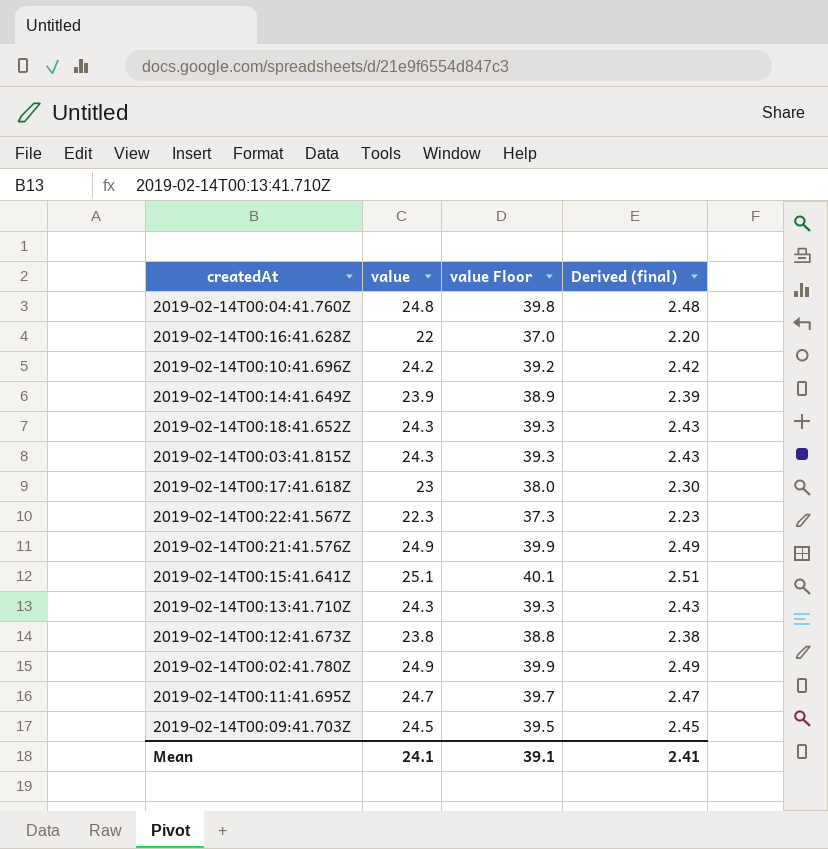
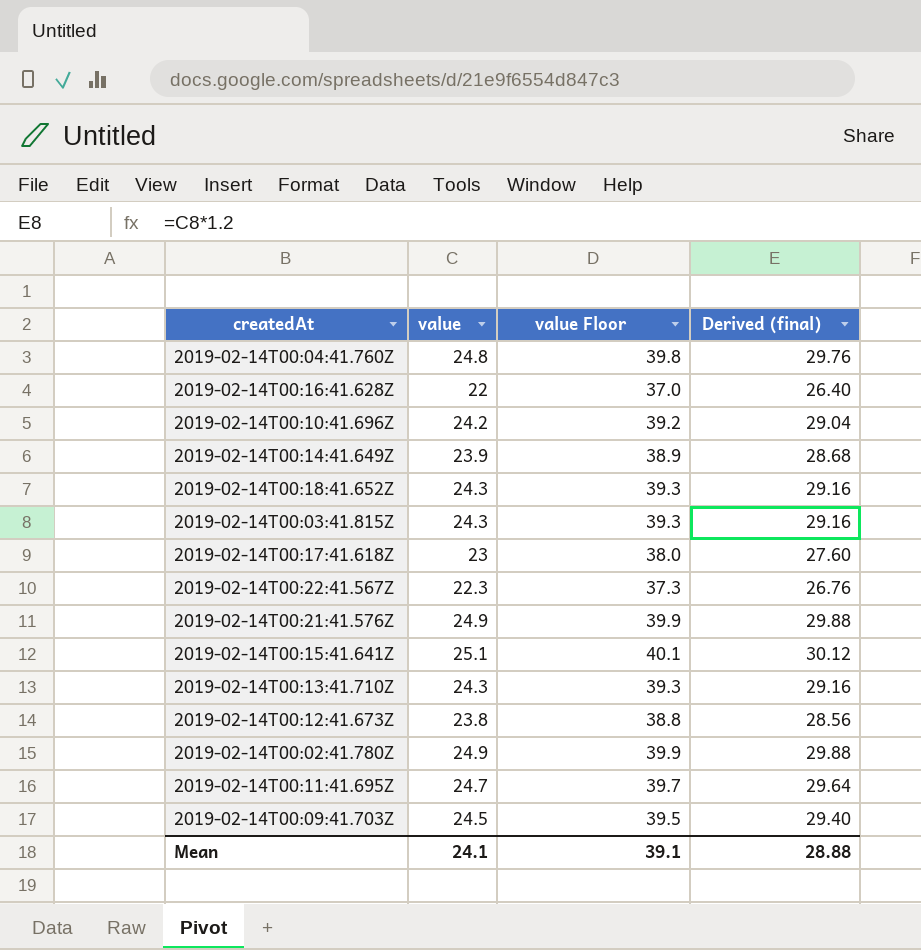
column Derived (final) | formula: [value] * 0.1 -> [value] * 1.2
Mean | Derived (final): 2.41 -> 28.88

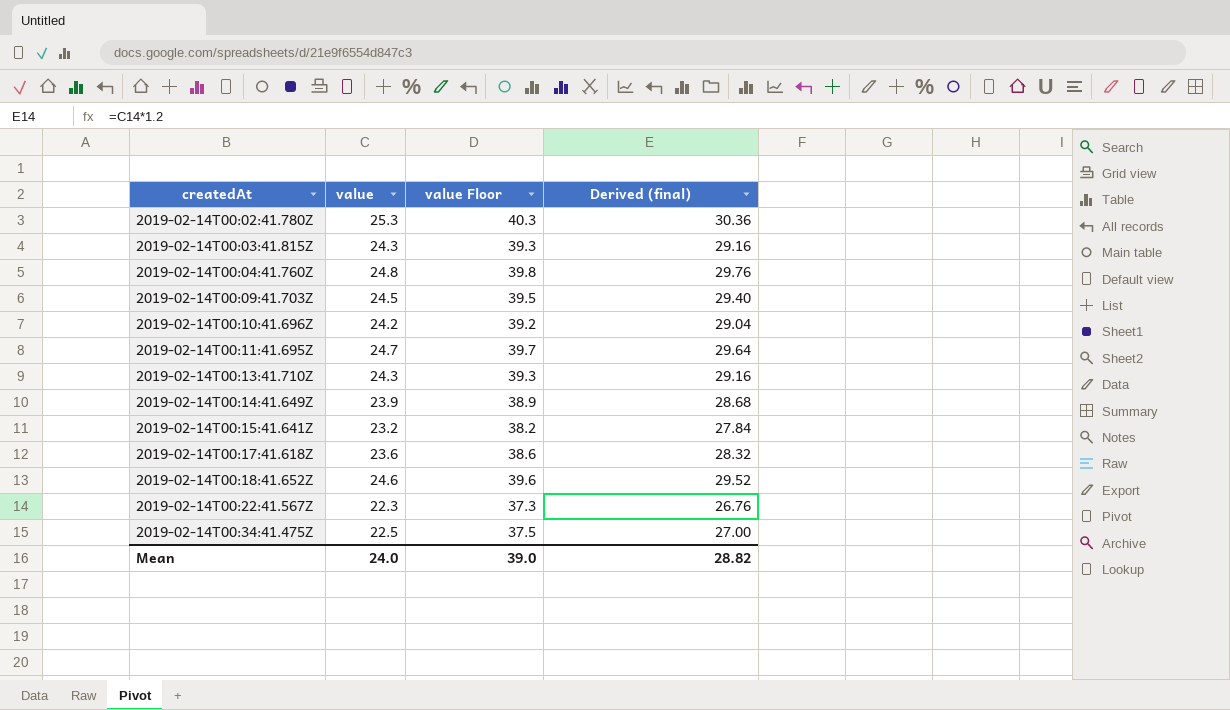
row order: none -> createdAt ascending
row 2019-02-14T00:16:41.628Z: 22 | 37.0 | 26.40 -> none
row 2019-02-14T00:21:41.576Z: 24.9 | 39.9 | 29.88 -> none
row 2019-02-14T00:12:41.673Z: 23.8 | 38.8 | 28.56 -> none
2019-02-14T00:02:41.780Z | value: 24.9 -> 25.3
2019-02-14T00:02:41.780Z | value Floor: 39.9 -> 40.3
2019-02-14T00:02:41.780Z | Derived (final): 29.88 -> 30.36
2019-02-14T00:15:41.641Z | value: 25.1 -> 23.2
2019-02-14T00:15:41.641Z | value Floor: 40.1 -> 38.2
2019-02-14T00:15:41.641Z | Derived (final): 30.12 -> 27.84
2019-02-14T00:17:41.618Z | value: 23 -> 23.6
2019-02-14T00:17:41.618Z | value Floor: 38.0 -> 38.6
2019-02-14T00:17:41.618Z | Derived (final): 27.60 -> 28.32
2019-02-14T00:18:41.652Z | value: 24.3 -> 24.6
2019-02-14T00:18:41.652Z | value Floor: 39.3 -> 39.6
2019-02-14T00:18:41.652Z | Derived (final): 29.16 -> 29.52
row 2019-02-14T00:34:41.475Z: none -> 22.5 | 37.5 | 27.00
Mean | value: 24.1 -> 24.0
Mean | value Floor: 39.1 -> 39.0
Mean | Derived (final): 28.88 -> 28.82

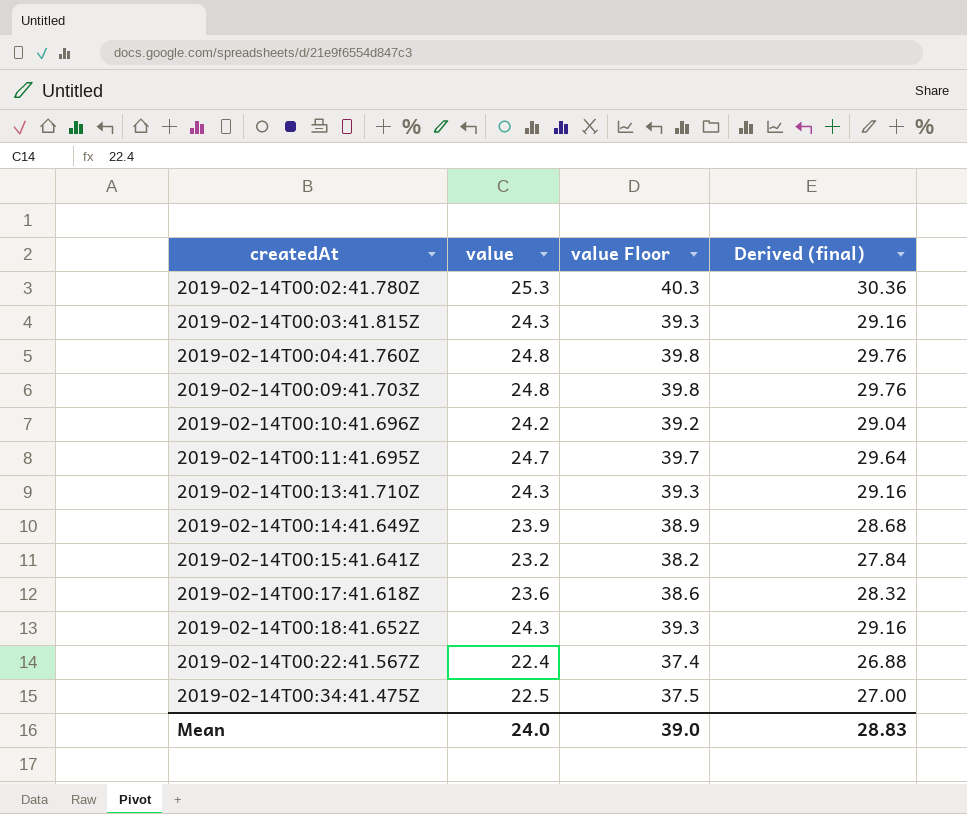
2019-02-14T00:09:41.703Z | value: 24.5 -> 24.8
2019-02-14T00:09:41.703Z | value Floor: 39.5 -> 39.8
2019-02-14T00:09:41.703Z | Derived (final): 29.40 -> 29.76
2019-02-14T00:18:41.652Z | value: 24.6 -> 24.3
2019-02-14T00:18:41.652Z | value Floor: 39.6 -> 39.3
2019-02-14T00:18:41.652Z | Derived (final): 29.52 -> 29.16
2019-02-14T00:22:41.567Z | value: 22.3 -> 22.4
2019-02-14T00:22:41.567Z | value Floor: 37.3 -> 37.4
2019-02-14T00:22:41.567Z | Derived (final): 26.76 -> 26.88
Mean | Derived (final): 28.82 -> 28.83

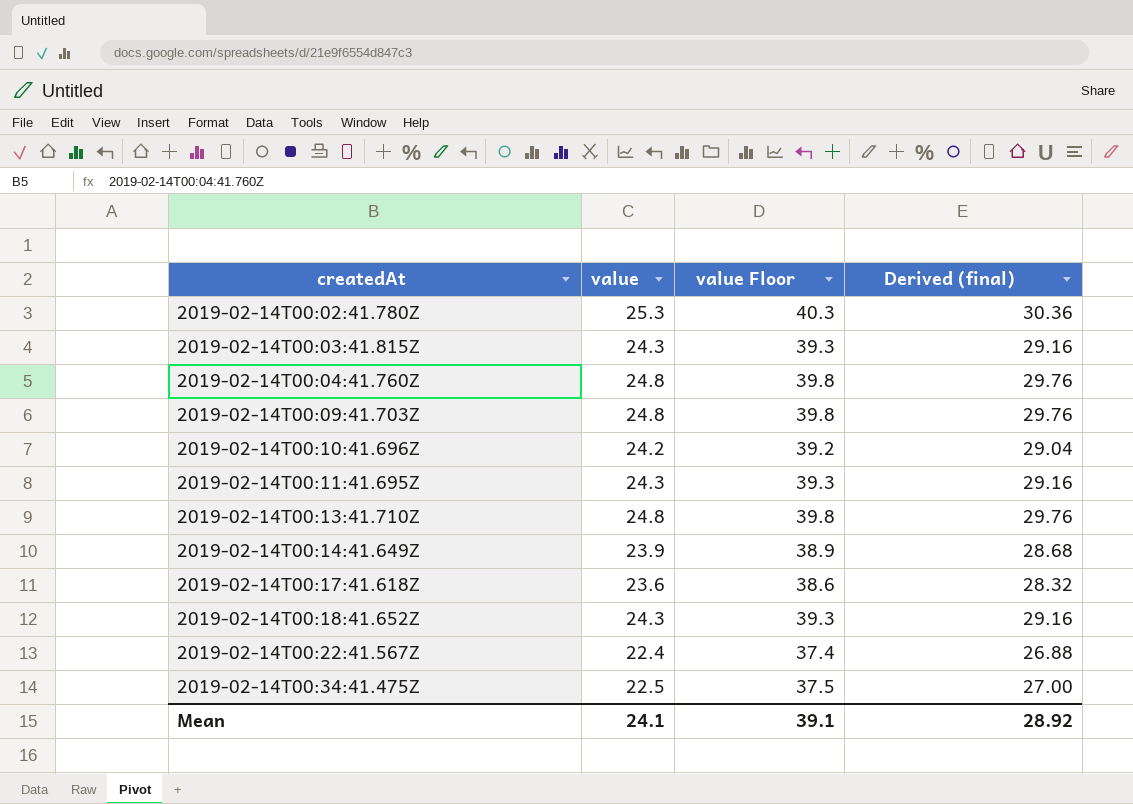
row 2019-02-14T00:15:41.641Z: 23.2 | 38.2 | 27.84 -> none
2019-02-14T00:11:41.695Z | value: 24.7 -> 24.3
2019-02-14T00:11:41.695Z | value Floor: 39.7 -> 39.3
2019-02-14T00:11:41.695Z | Derived (final): 29.64 -> 29.16
2019-02-14T00:13:41.710Z | value: 24.3 -> 24.8
2019-02-14T00:13:41.710Z | value Floor: 39.3 -> 39.8
2019-02-14T00:13:41.710Z | Derived (final): 29.16 -> 29.76
Mean | value: 24.0 -> 24.1
Mean | value Floor: 39.0 -> 39.1
Mean | Derived (final): 28.83 -> 28.92

